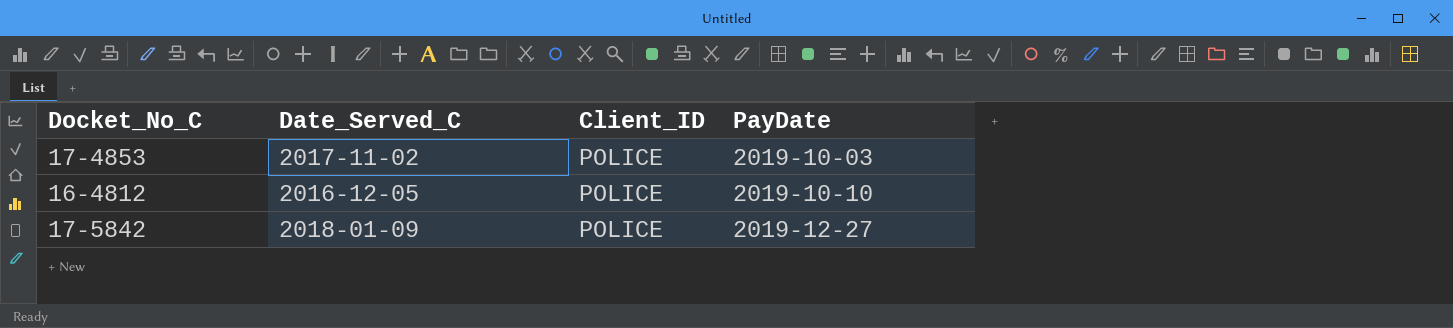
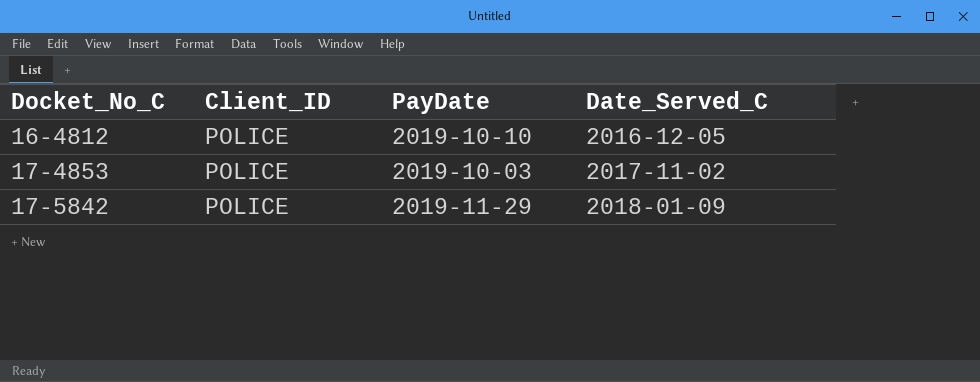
row order: PayDate ascending -> Docket_No_C ascending
column Date_Served_C | position: 2 -> 4
17-5842 | PayDate: 2019-12-27 -> 2019-11-29

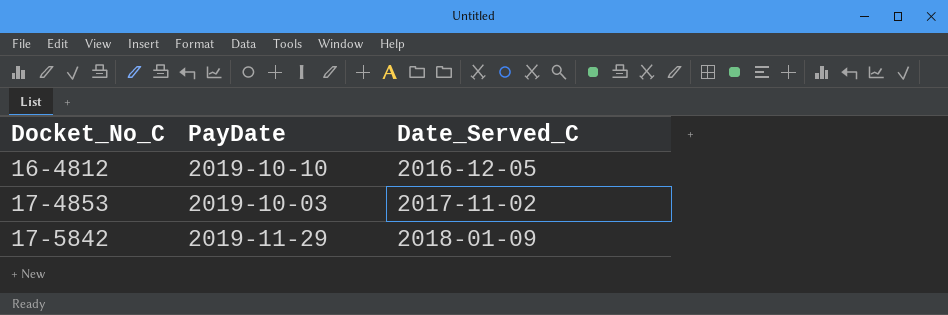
column Client_ID | position: 2 -> none

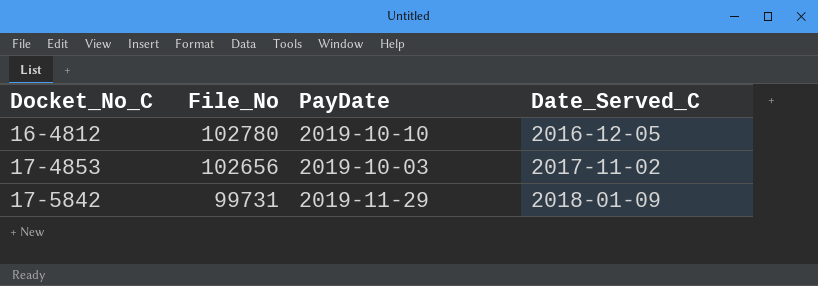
column File_No | position: none -> 2

